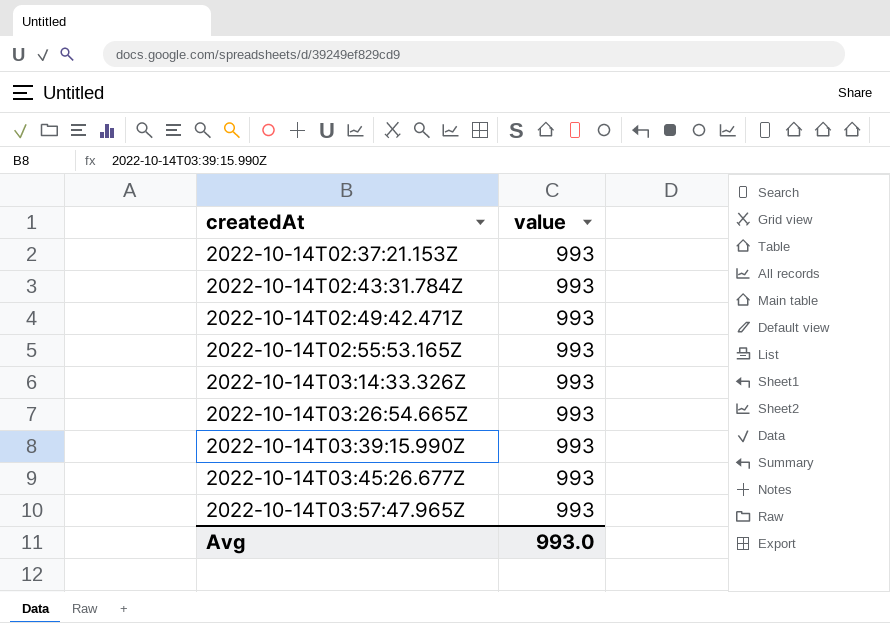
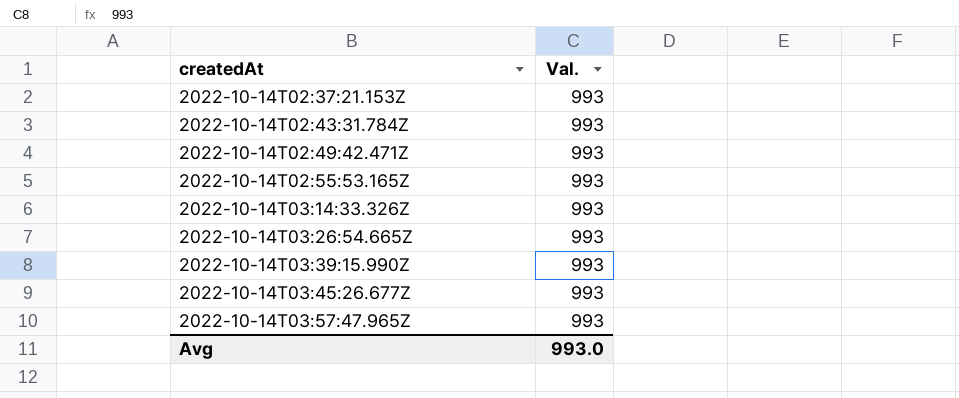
column name: value -> Val.

